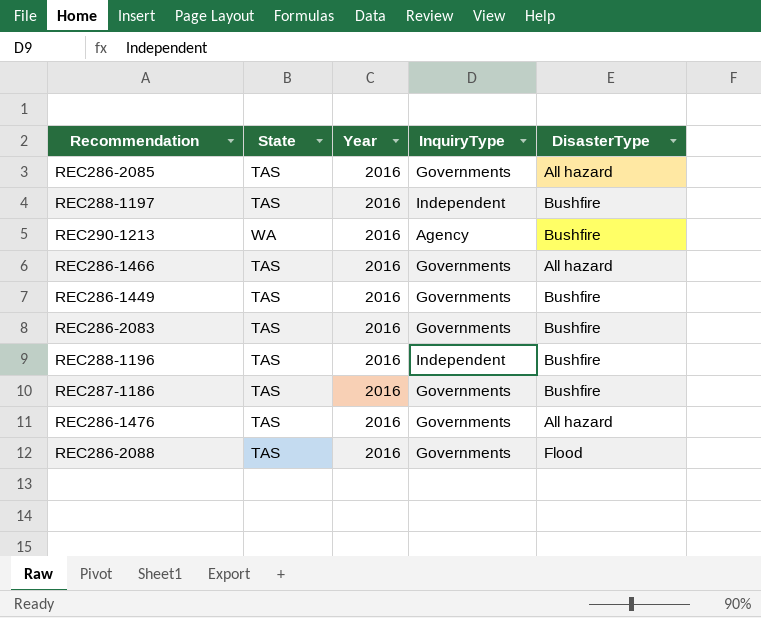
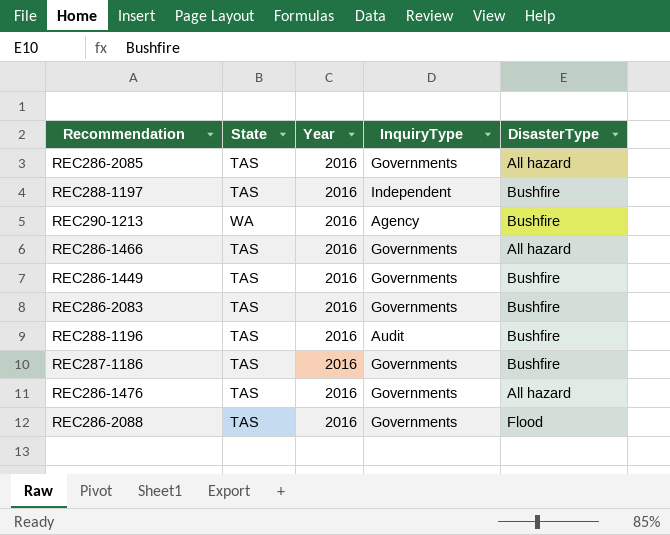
REC288-1196 | InquiryType: Independent -> Audit

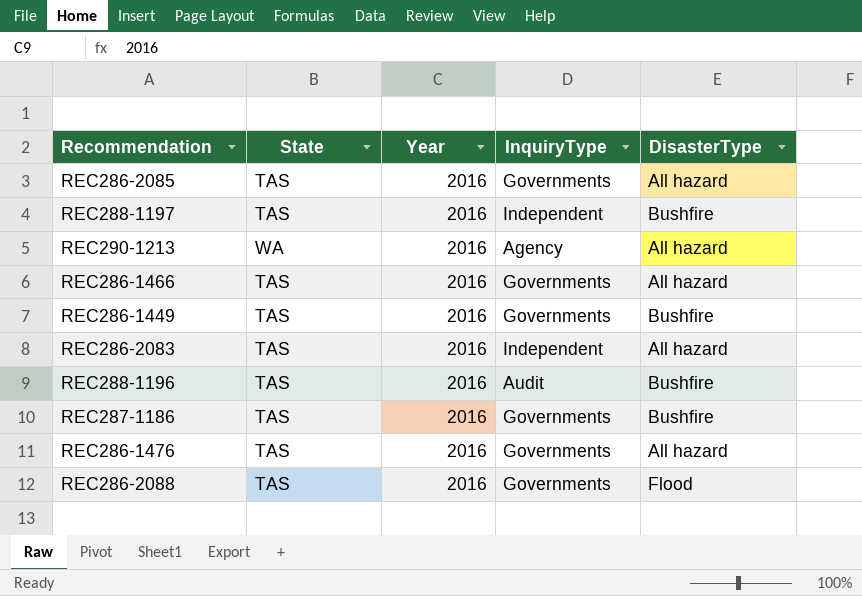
REC290-1213 | DisasterType: Bushfire -> All hazard
REC286-2083 | InquiryType: Governments -> Independent
REC286-2083 | DisasterType: Bushfire -> All hazard

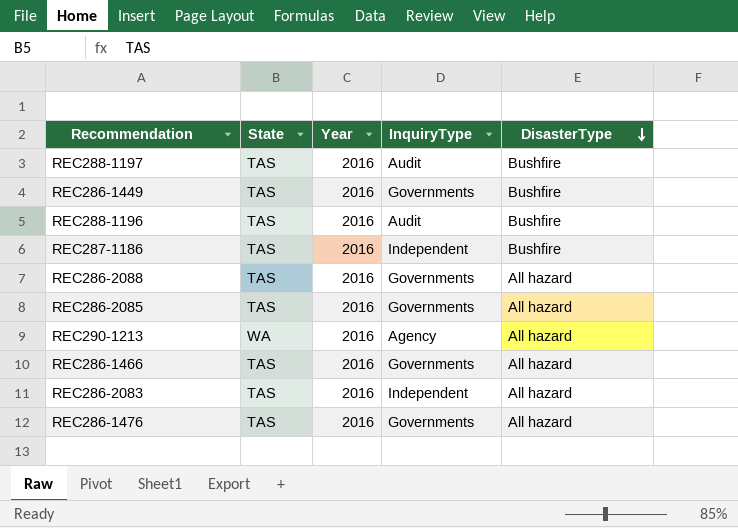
row order: none -> DisasterType descending
REC288-1197 | InquiryType: Independent -> Audit
REC287-1186 | InquiryType: Governments -> Independent
REC286-2088 | DisasterType: Flood -> All hazard

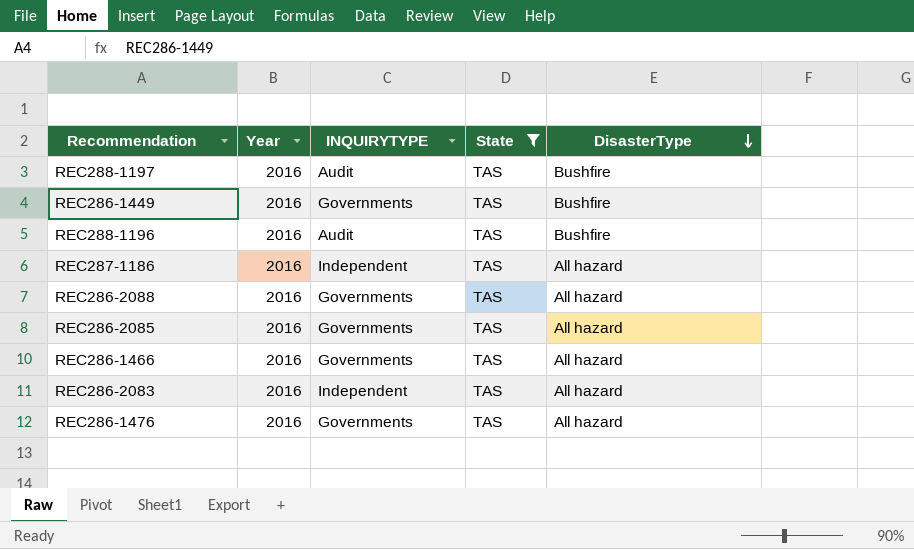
filter: none -> State = TAS
column name: InquiryType -> INQUIRYTYPE
column State | position: 2 -> 4
REC287-1186 | DisasterType: Bushfire -> All hazard

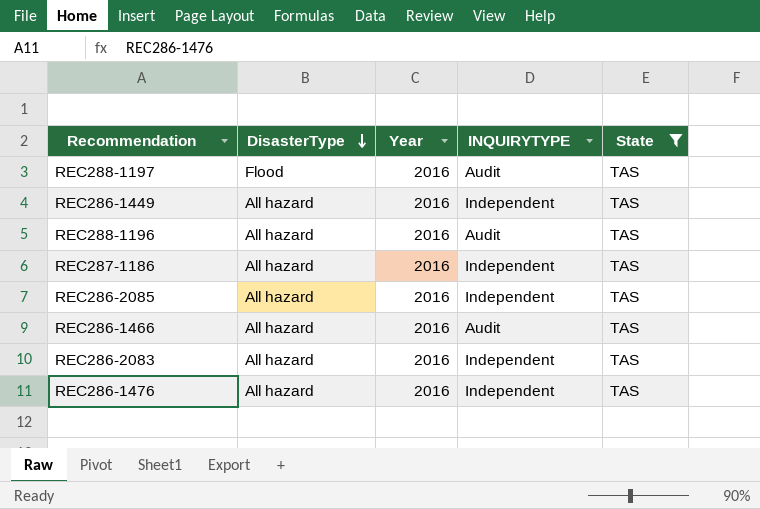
column DisasterType | position: 5 -> 2
row REC286-2088: 2016 | Governments | TAS | All hazard -> none
REC288-1197 | DisasterType: Bushfire -> Flood
REC286-1449 | DisasterType: Bushfire -> All hazard
REC286-1449 | INQUIRYTYPE: Governments -> Independent
REC288-1196 | DisasterType: Bushfire -> All hazard
REC286-2085 | INQUIRYTYPE: Governments -> Independent
REC286-1466 | INQUIRYTYPE: Governments -> Audit
REC286-1476 | INQUIRYTYPE: Governments -> Independent

